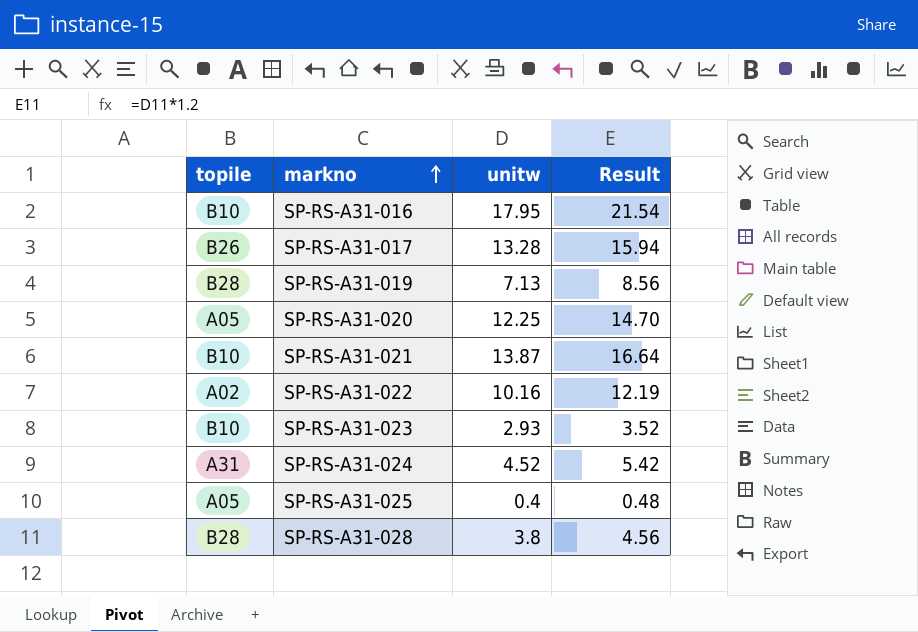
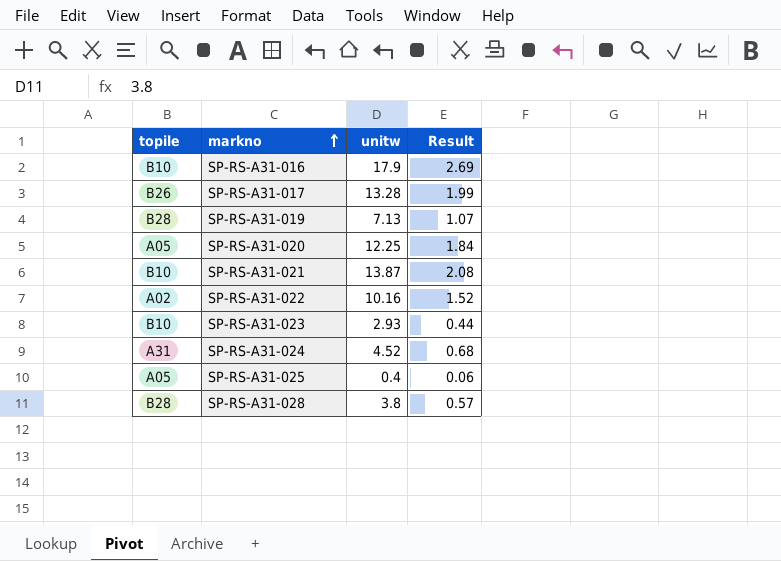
column Result | formula: [unitw] * 1.2 -> [unitw] * 0.15
SP-RS-A31-016 | unitw: 17.95 -> 17.9

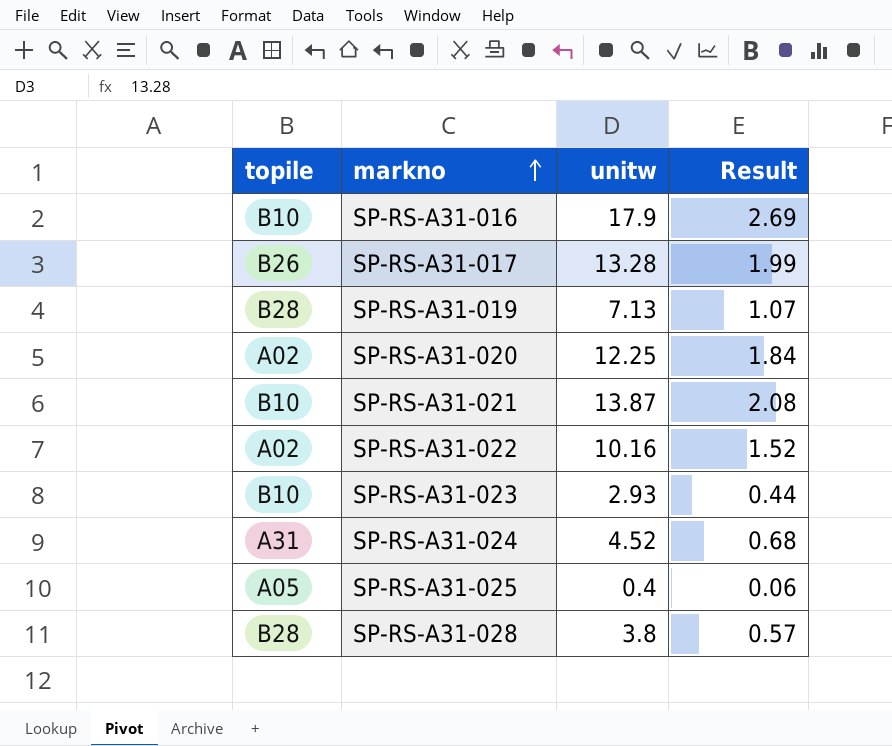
SP-RS-A31-020 | topile: A05 -> A02

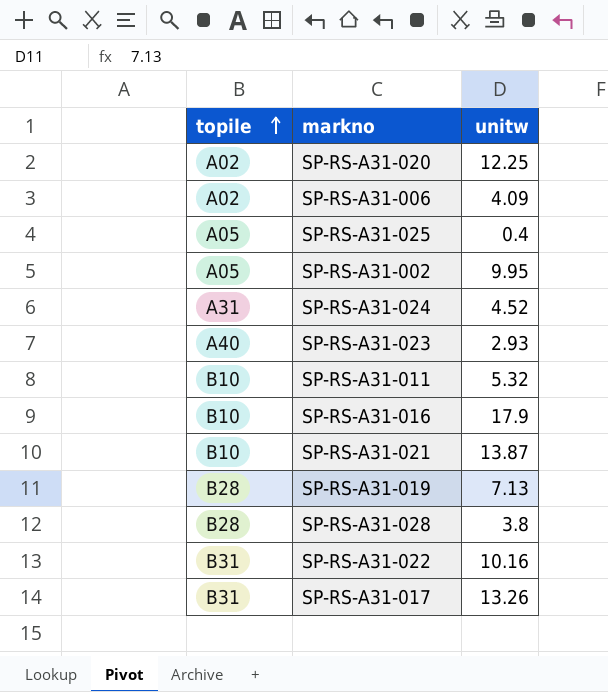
row order: markno ascending -> topile ascending
column Result | formula: [unitw] * 0.15 -> none
row SP-RS-A31-006: none -> A02 | 4.09
row SP-RS-A31-002: none -> A05 | 9.95
SP-RS-A31-023 | topile: B10 -> A40
row SP-RS-A31-011: none -> B10 | 5.32
SP-RS-A31-022 | topile: A02 -> B31
SP-RS-A31-017 | topile: B26 -> B31
SP-RS-A31-017 | unitw: 13.28 -> 13.26

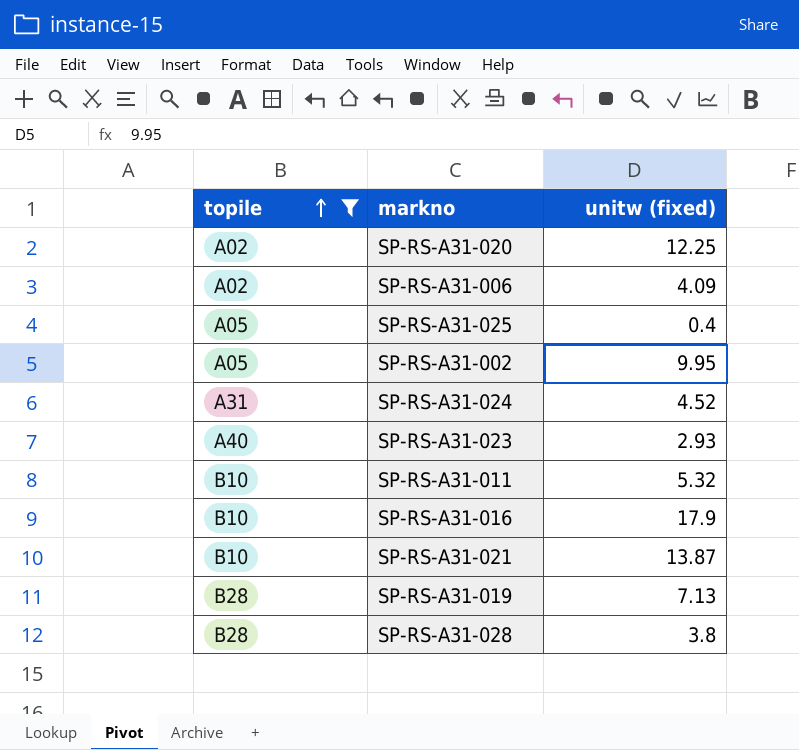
filter: none -> topile != B31
column name: unitw -> unitw (fixed)

